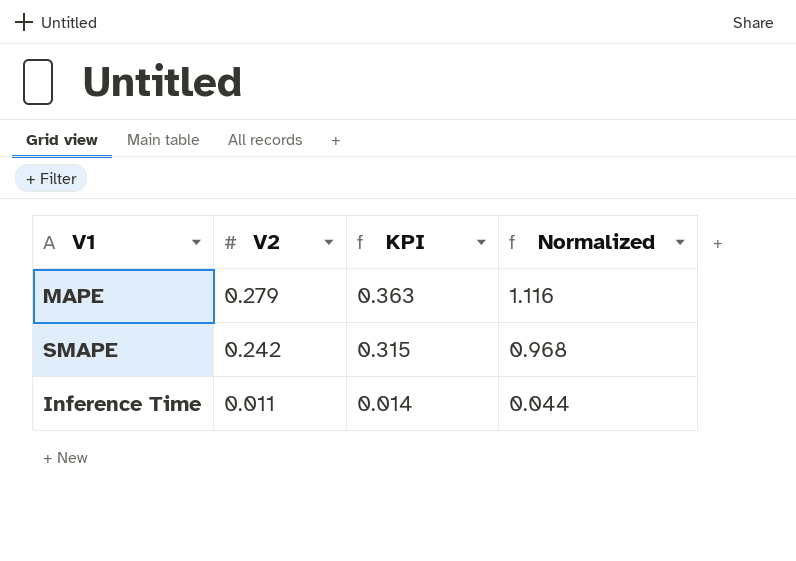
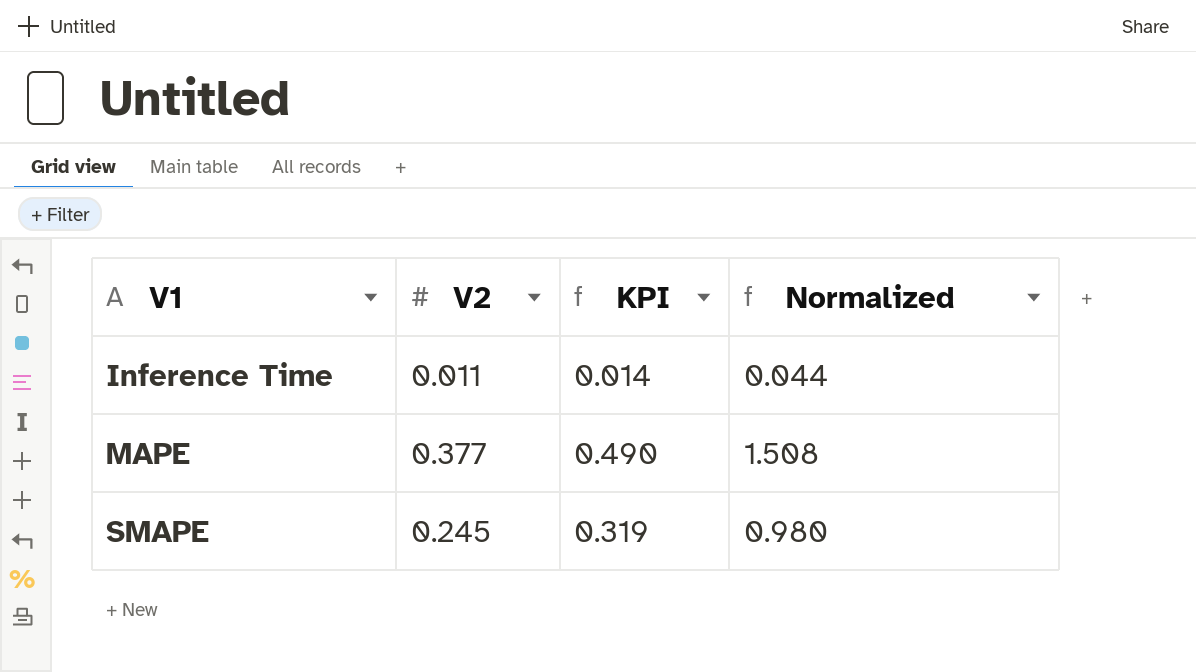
row order: V2 descending -> V1 ascending
MAPE | V2: 0.279 -> 0.377
MAPE | KPI: 0.363 -> 0.490
MAPE | Normalized: 1.116 -> 1.508
SMAPE | V2: 0.242 -> 0.245
SMAPE | KPI: 0.315 -> 0.319
SMAPE | Normalized: 0.968 -> 0.980

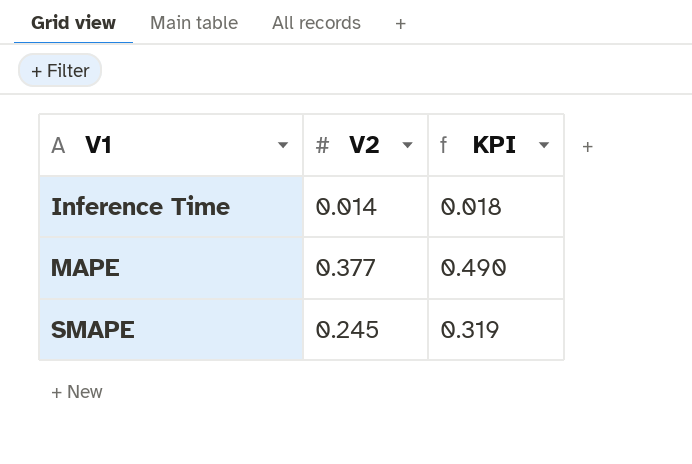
column Normalized | formula: [V2] * 4 -> none
Inference Time | V2: 0.011 -> 0.014
Inference Time | KPI: 0.014 -> 0.018

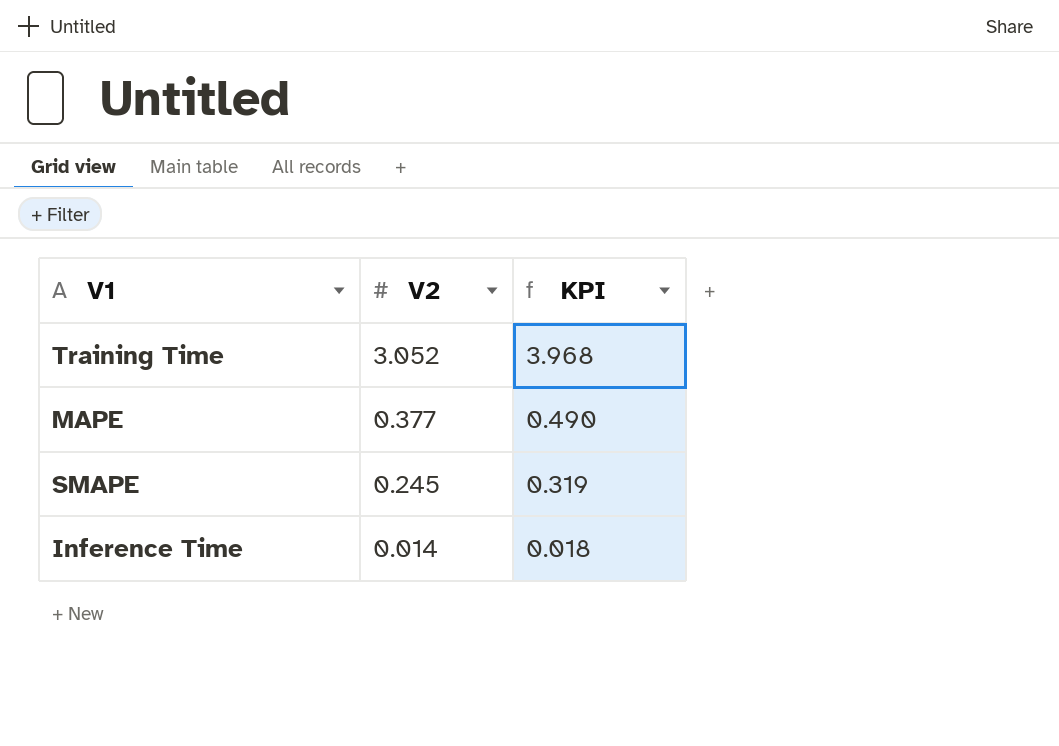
row order: V1 ascending -> V2 descending
row Training Time: none -> 3.052 | 3.968

